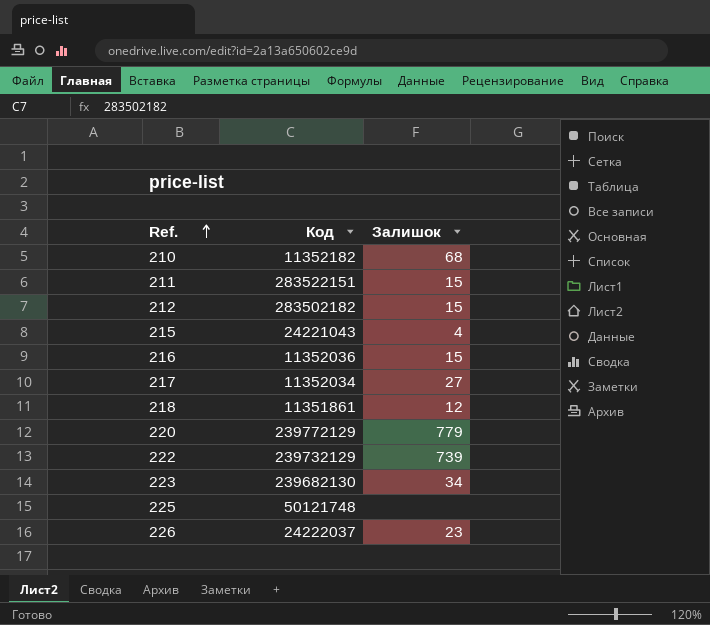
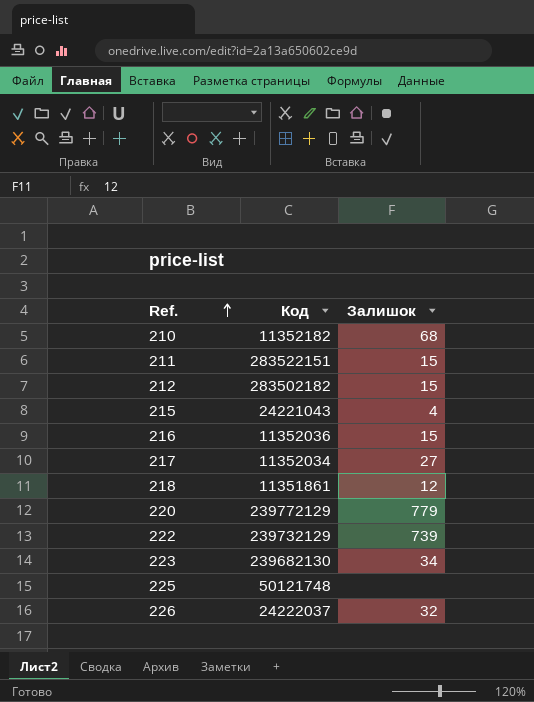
226 | Залишок: 23 -> 32

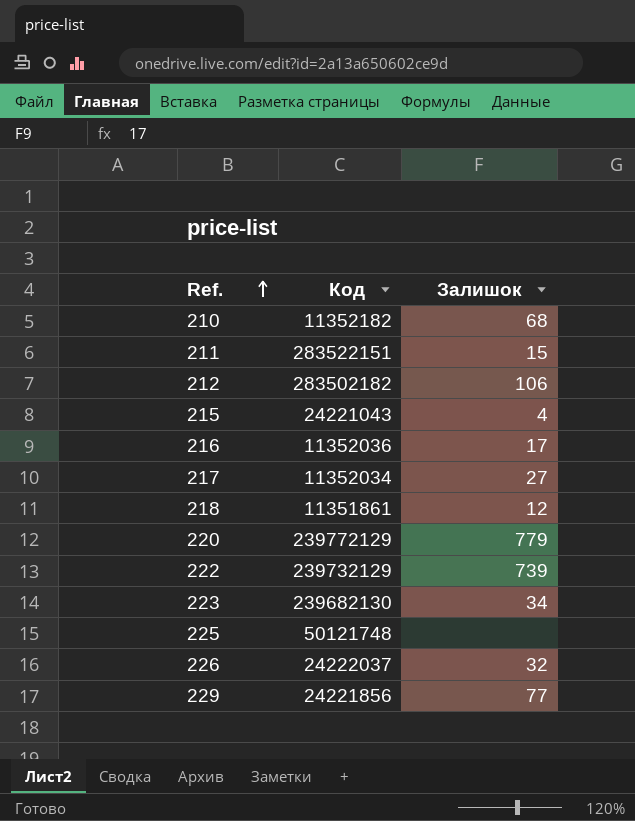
212 | Залишок: 15 -> 106
216 | Залишок: 15 -> 17
row 229: none -> 24221856 | 77

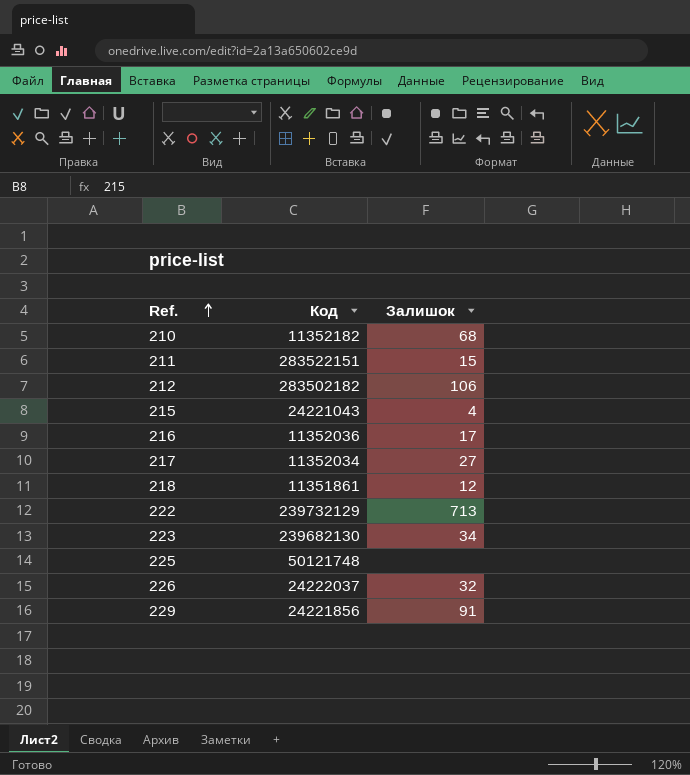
row 220: 239772129 | 779 -> none
222 | Залишок: 739 -> 713
229 | Залишок: 77 -> 91

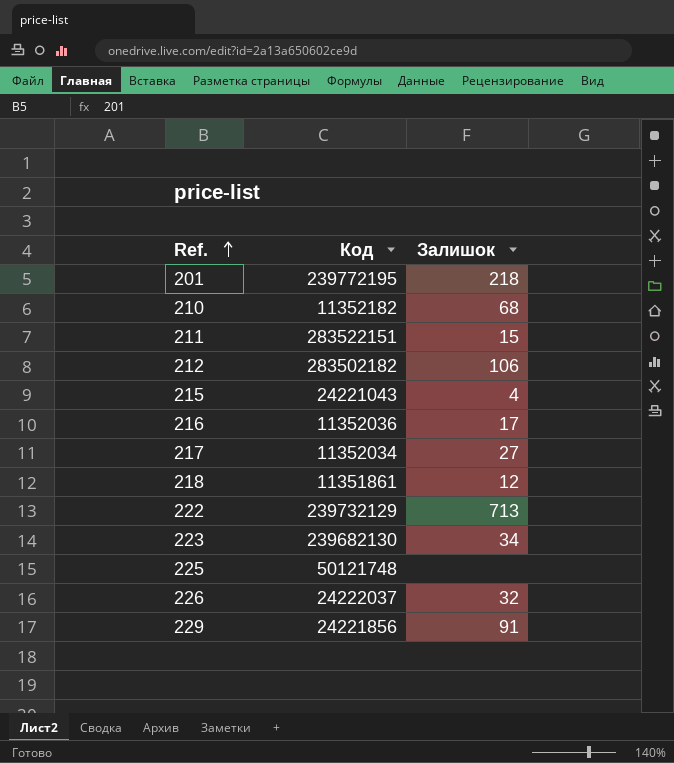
row 201: none -> 239772195 | 218

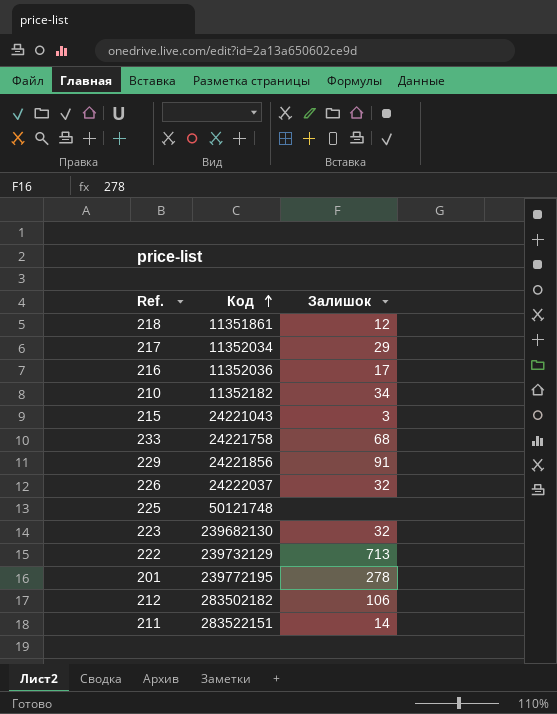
row order: Ref. ascending -> Код ascending
217 | Залишок: 27 -> 29
210 | Залишок: 68 -> 34
215 | Залишок: 4 -> 3
row 233: none -> 24221758 | 68
223 | Залишок: 34 -> 32
201 | Залишок: 218 -> 278
211 | Залишок: 15 -> 14

